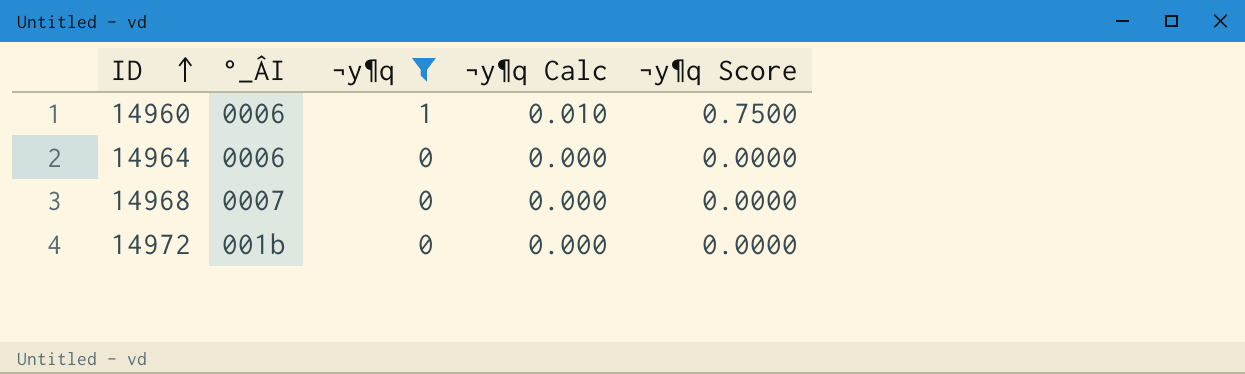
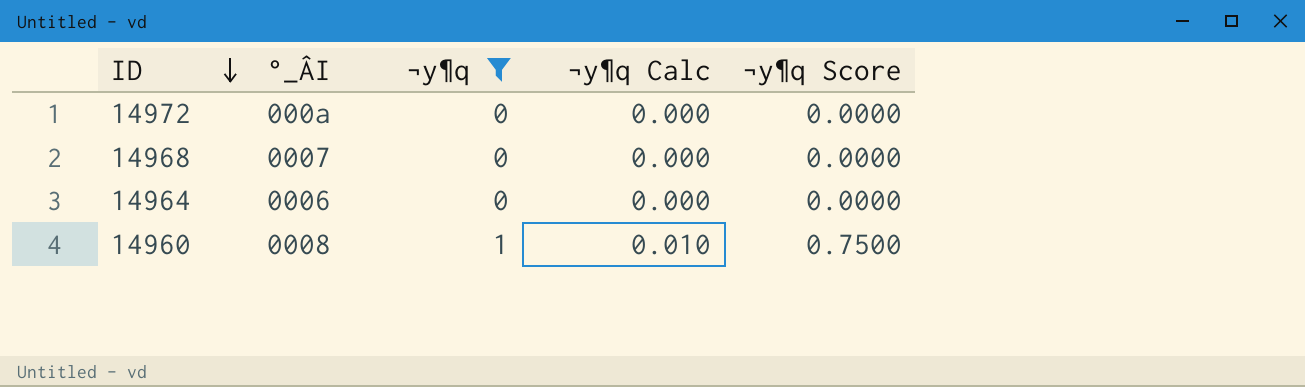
row order: ID ascending -> ID descending
14972 | °_ÂI: 001b -> 000a
14960 | °_ÂI: 0006 -> 0008

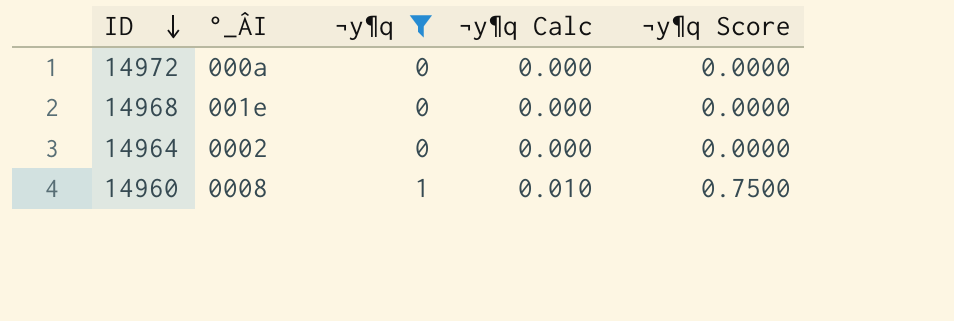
14968 | °_ÂI: 0007 -> 001e
14964 | °_ÂI: 0006 -> 0002

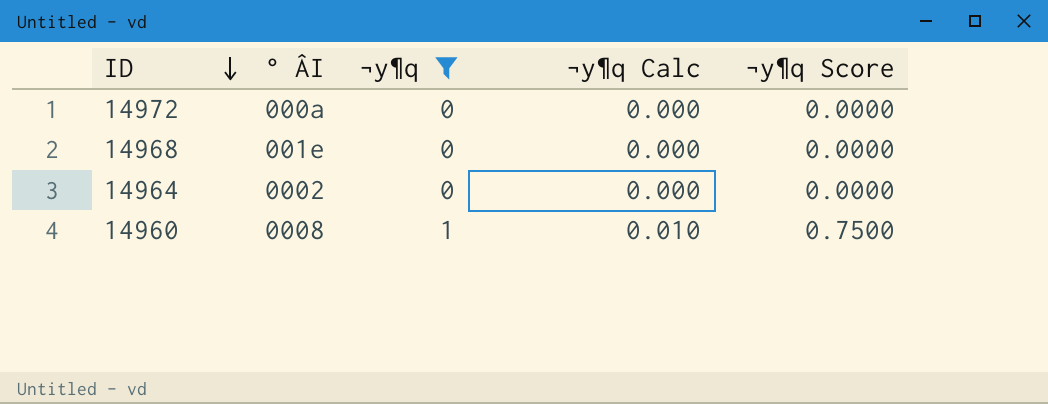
column name: °_ÂI -> ° ÂI

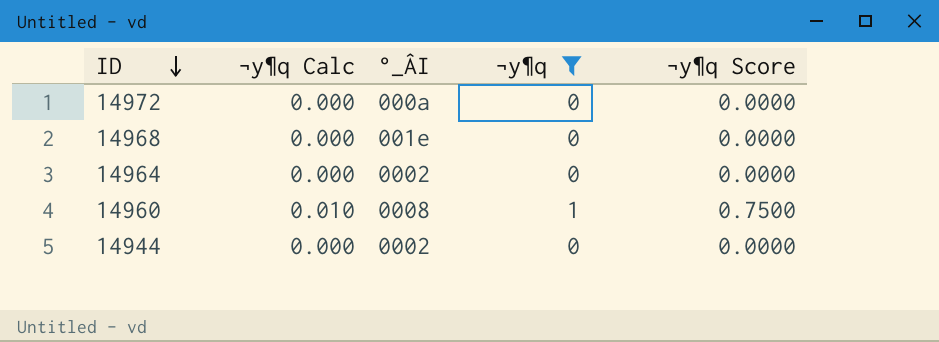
column ¬y¶q Calc | position: 4 -> 2
column name: ° ÂI -> °_ÂI
row 14944: none -> 0.000 | 0002 | 0 | 0.0000

